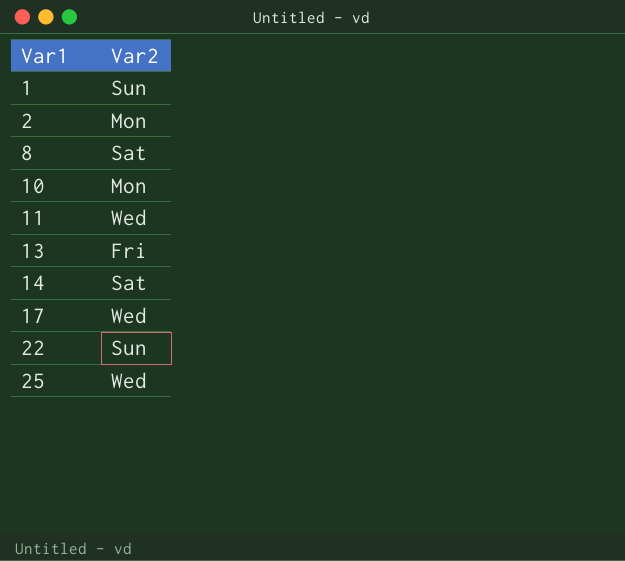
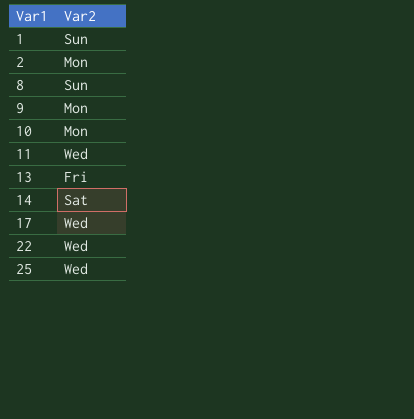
8 | Var2: Sat -> Sun
row 9: none -> Mon
22 | Var2: Sun -> Wed

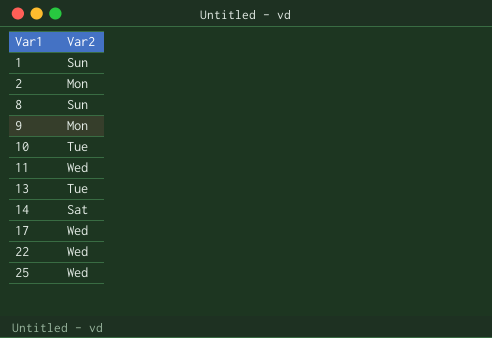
10 | Var2: Mon -> Tue
13 | Var2: Fri -> Tue

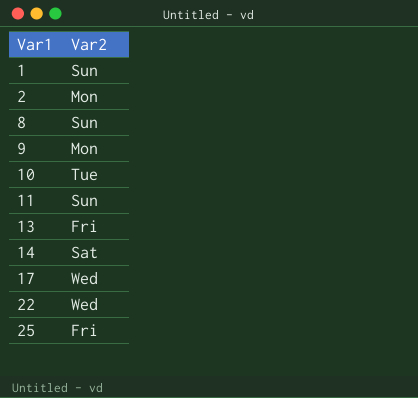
11 | Var2: Wed -> Sun
13 | Var2: Tue -> Fri
25 | Var2: Wed -> Fri

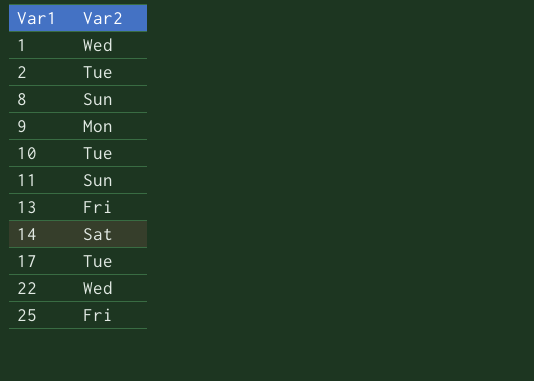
1 | Var2: Sun -> Wed
2 | Var2: Mon -> Tue
17 | Var2: Wed -> Tue

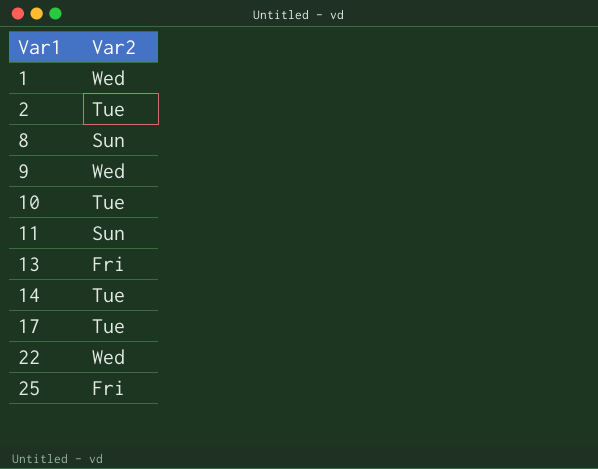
9 | Var2: Mon -> Wed
14 | Var2: Sat -> Tue

